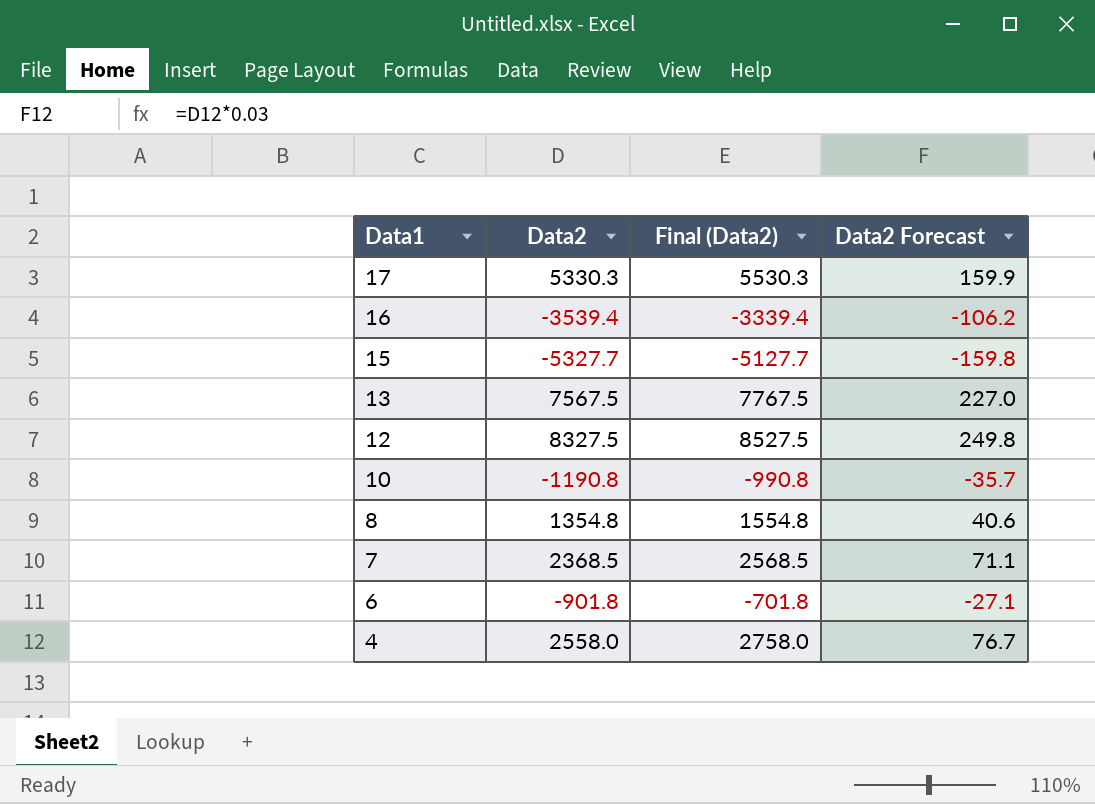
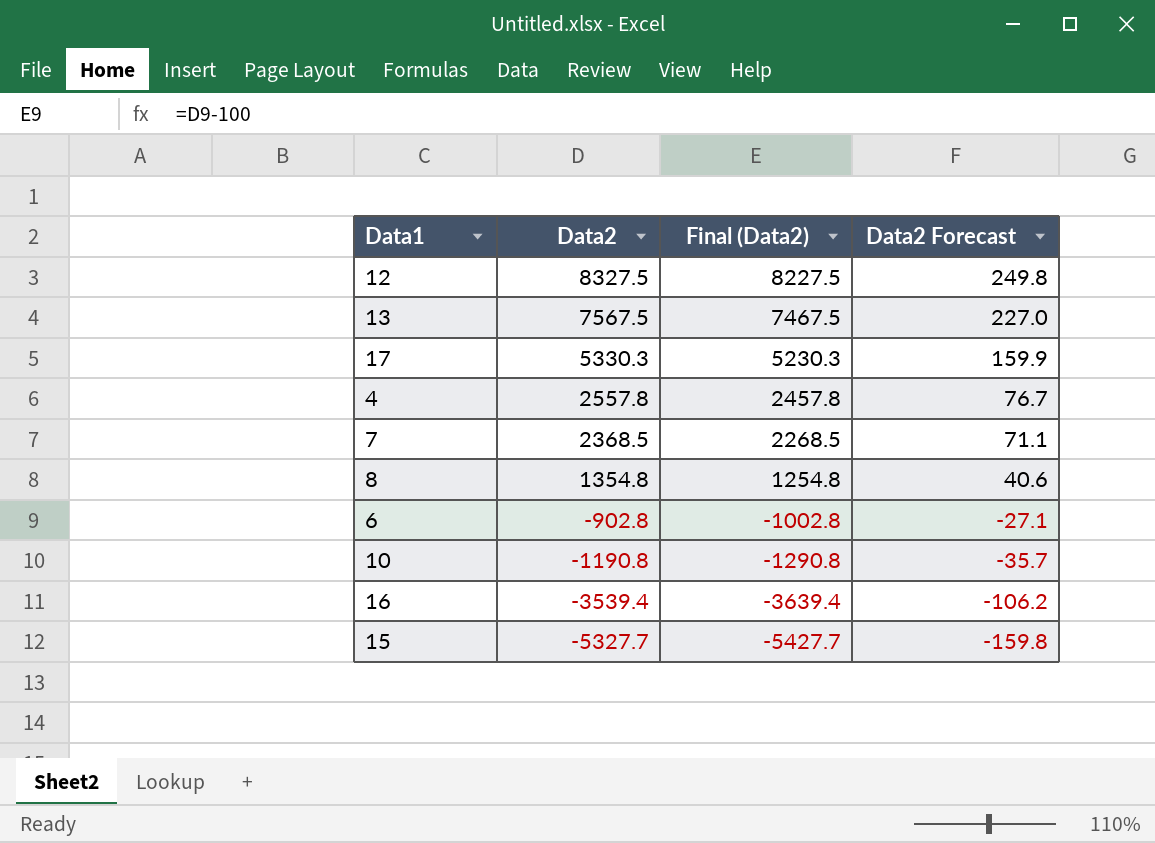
row order: Data1 descending -> Data2 descending
column Final (Data2) | formula: [Data2] + 200 -> [Data2] - 100
4 | Data2: 2558.0 -> 2557.8
6 | Data2: -901.8 -> -902.8

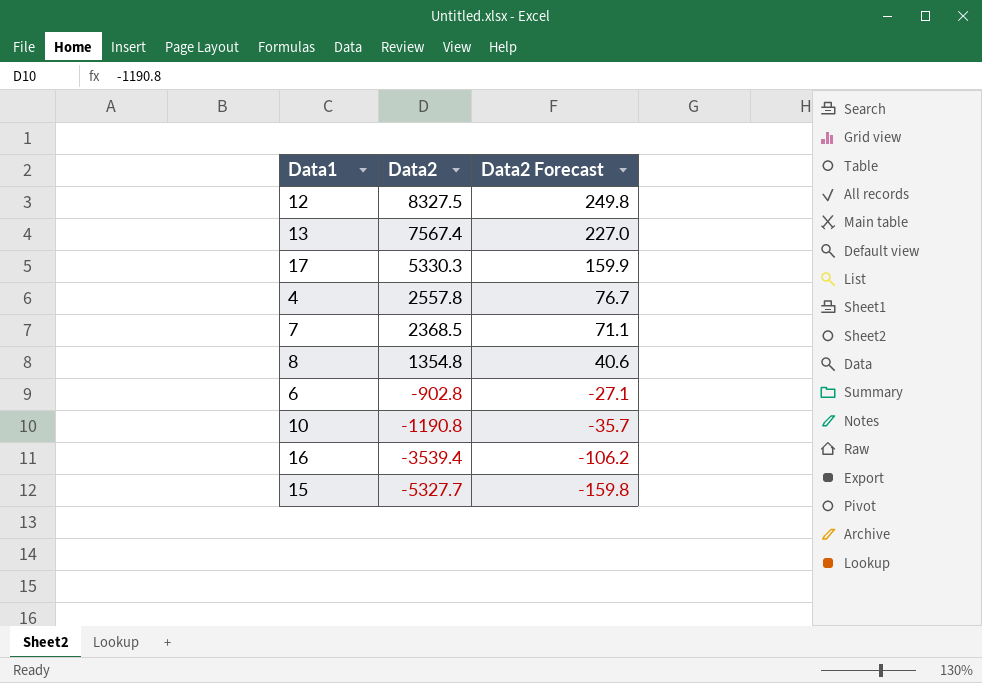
column Final (Data2) | formula: [Data2] - 100 -> none
13 | Data2: 7567.5 -> 7567.4

